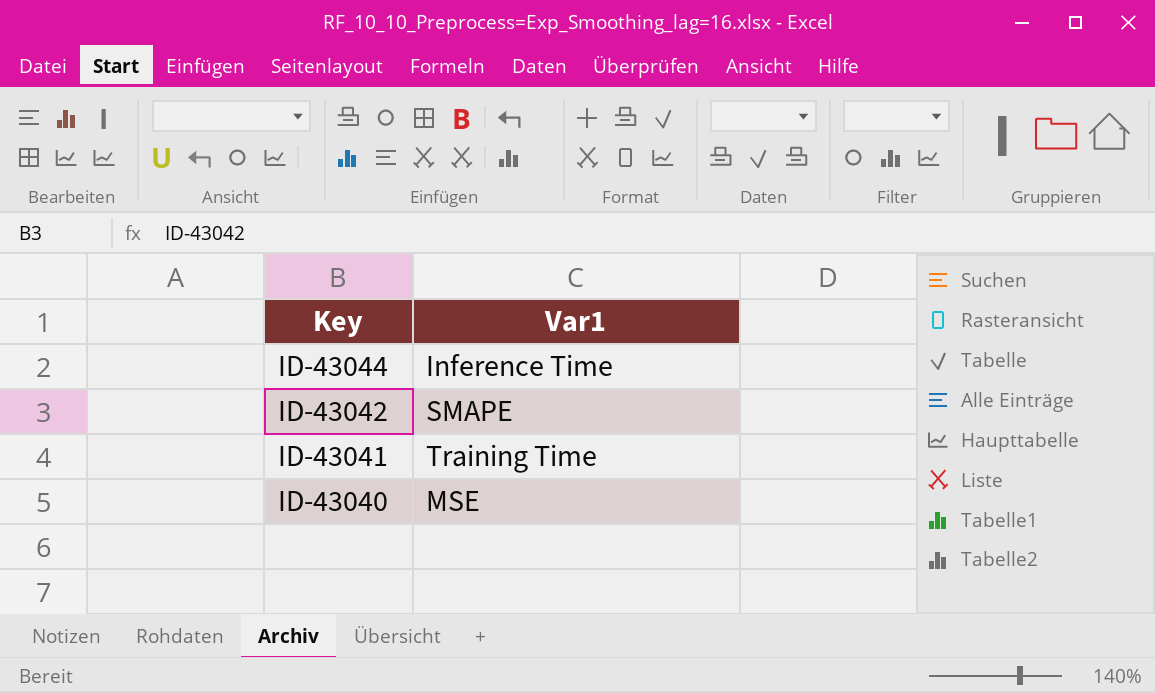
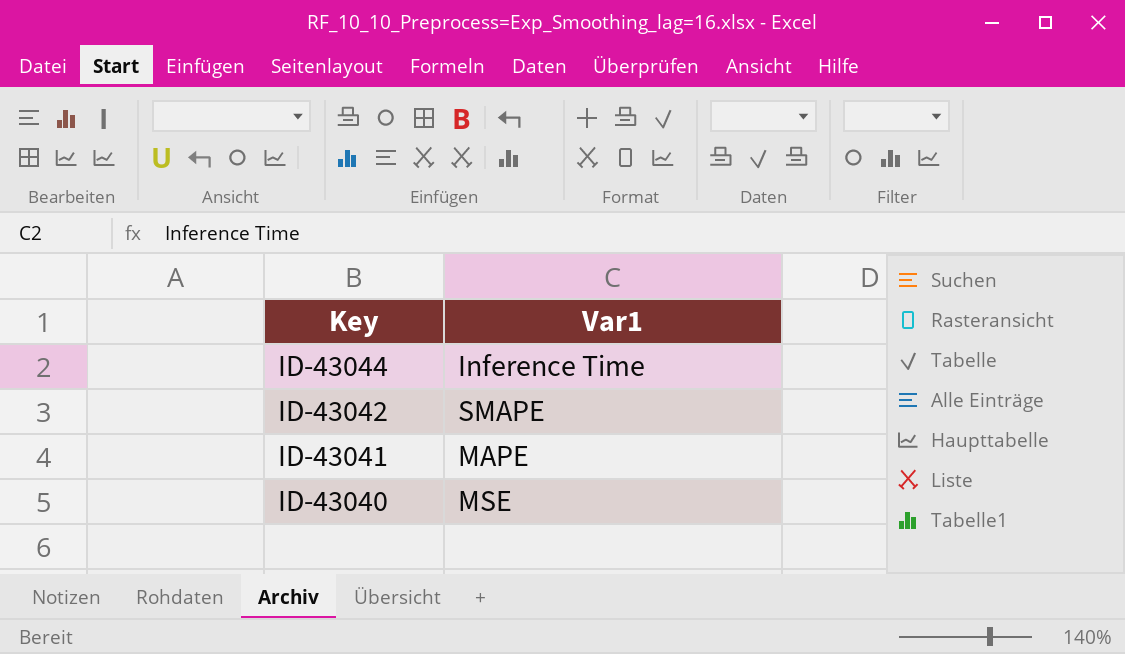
ID-43041 | Var1: Training Time -> MAPE

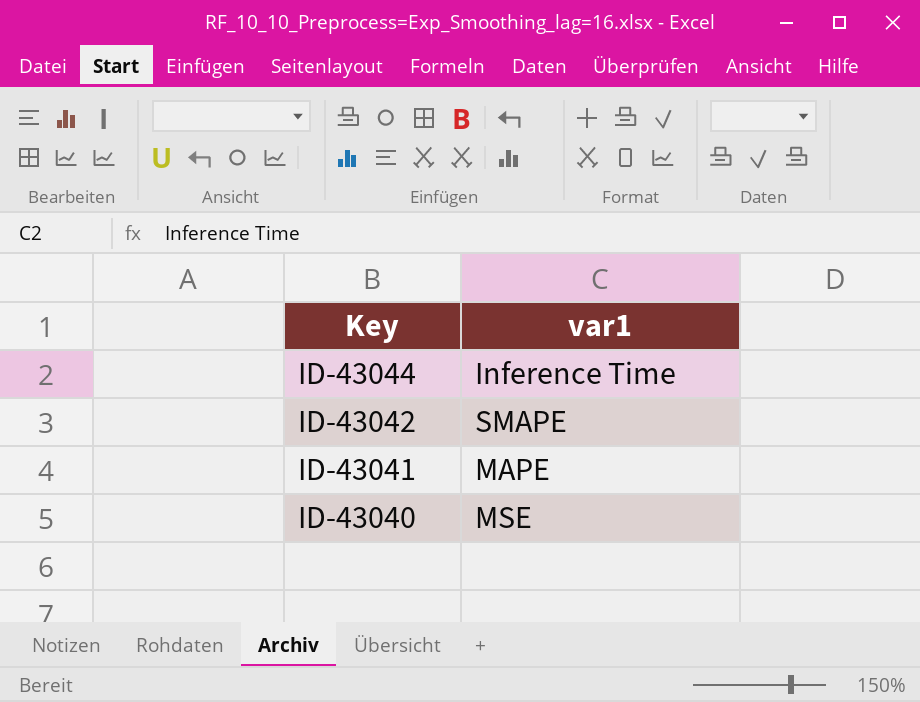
column name: Var1 -> var1

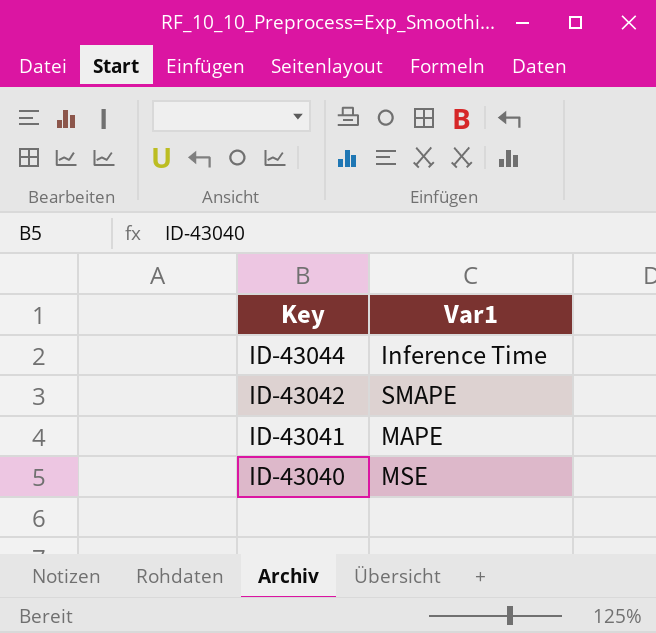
column name: var1 -> Var1

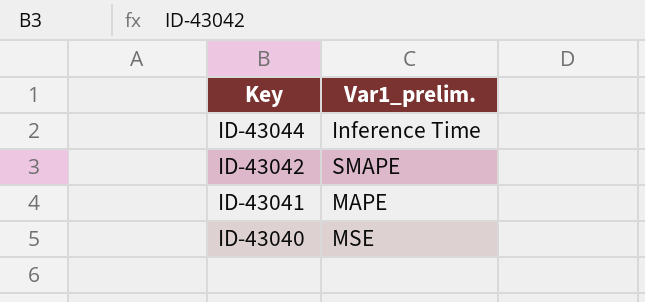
column name: Var1 -> Var1_prelim.

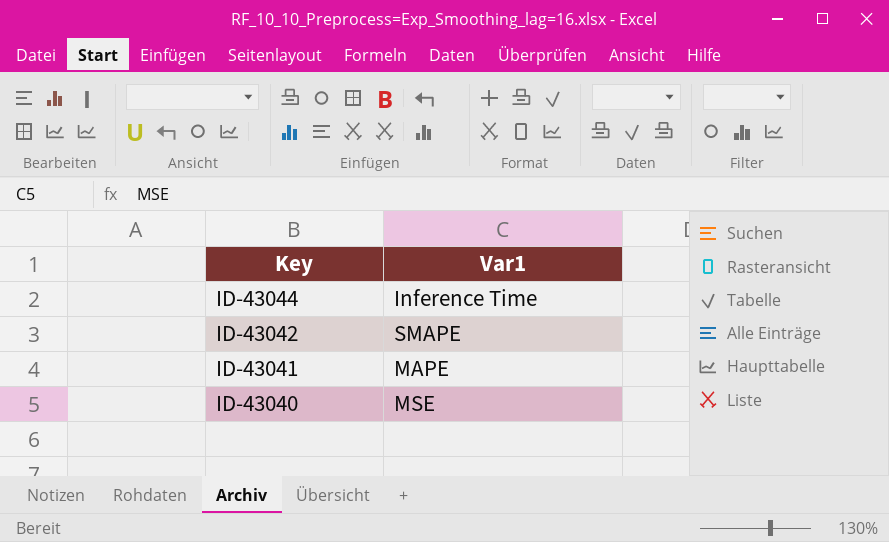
column name: Var1_prelim. -> Var1

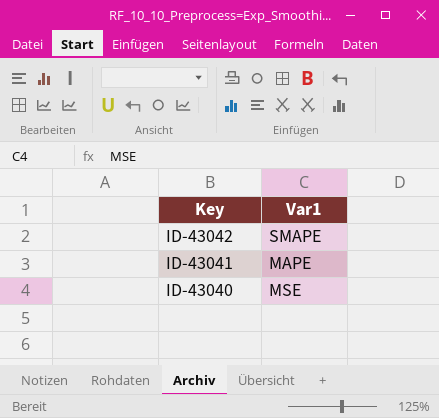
row ID-43044: Inference Time -> none

